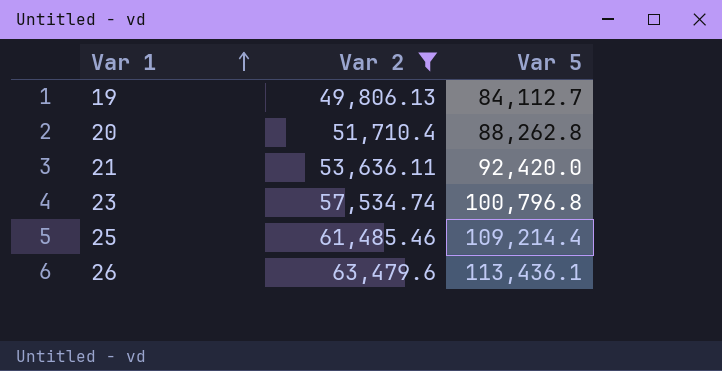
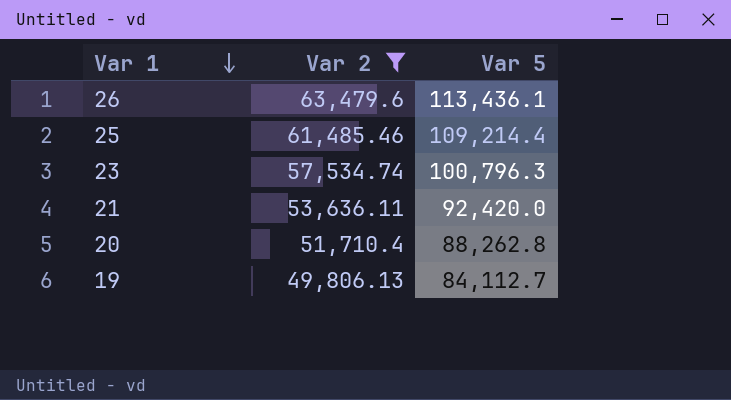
row order: Var 1 ascending -> Var 1 descending
23 | Var 5: 100,796.8 -> 100,796.3

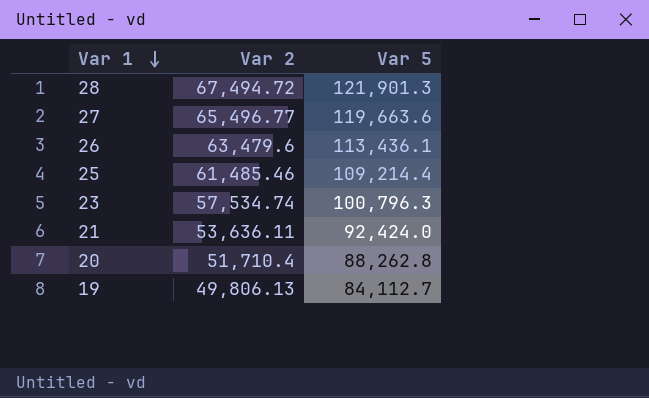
filter: Var 2 <= 63,479.6 -> none
21 | Var 5: 92,420.0 -> 92,424.0

